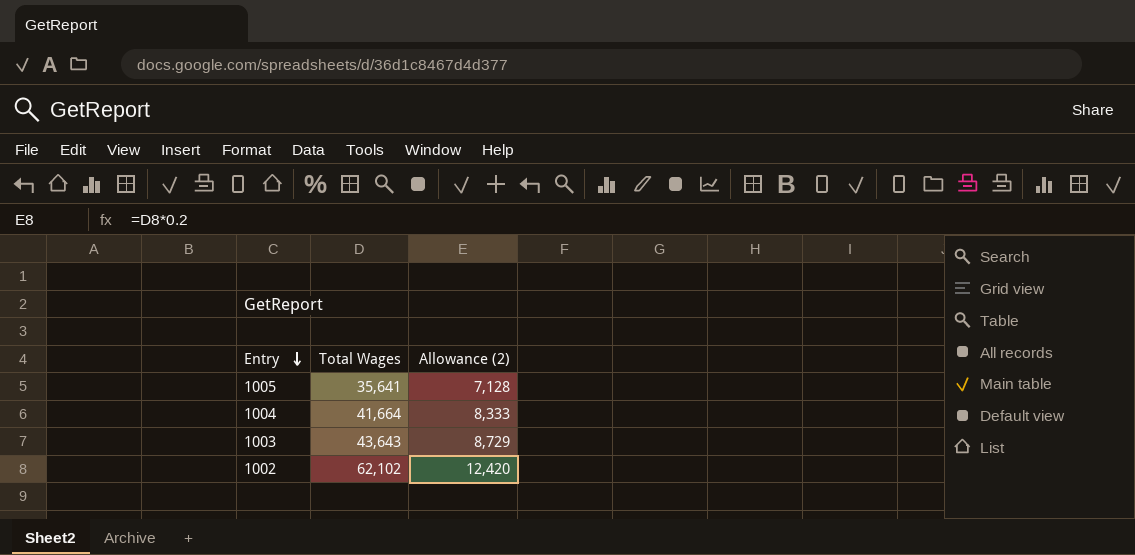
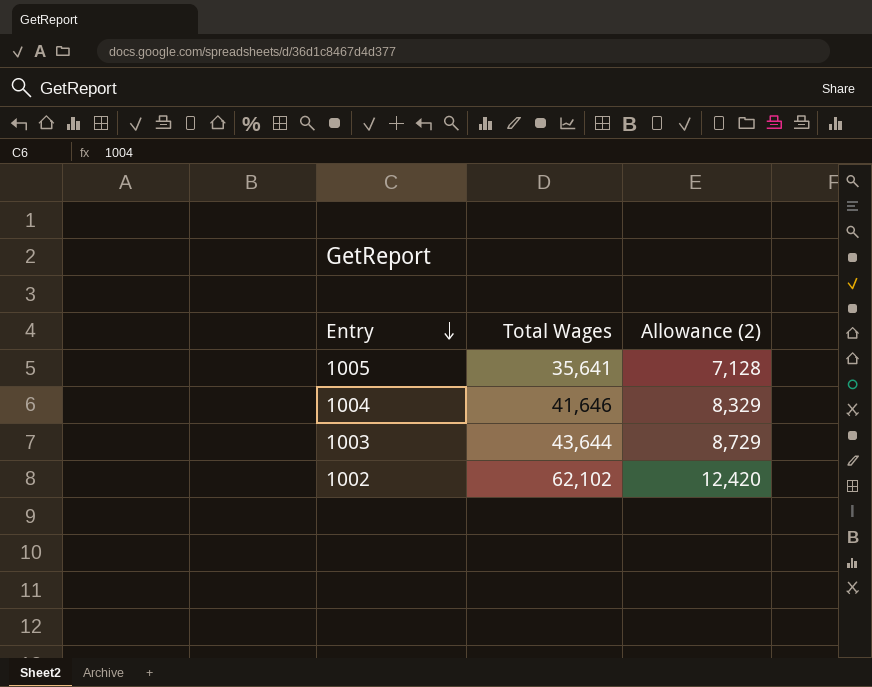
1004 | Total Wages: 41,664 -> 41,646
1004 | Allowance (2): 8,333 -> 8,329
1003 | Total Wages: 43,643 -> 43,644

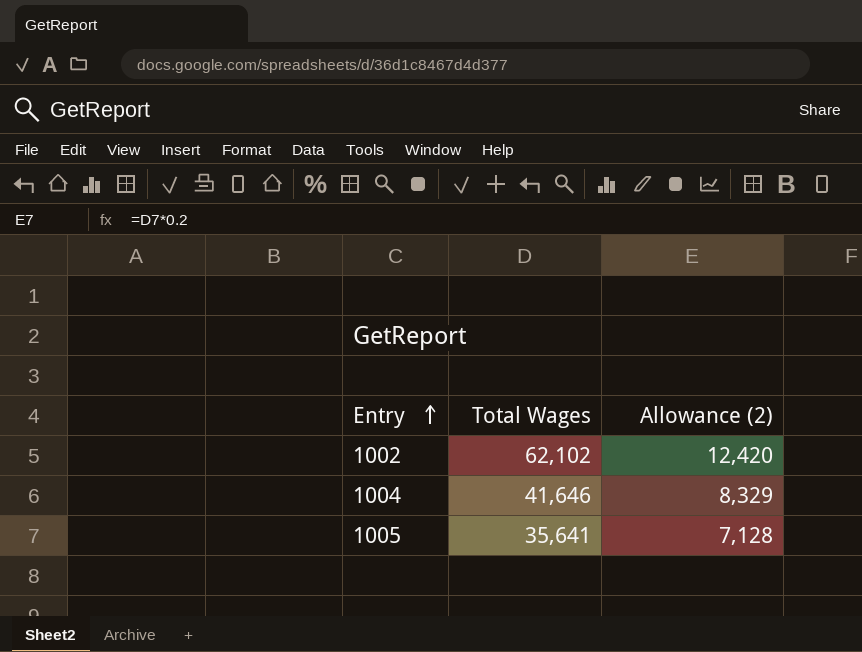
row order: Entry descending -> Entry ascending
row 1003: 43,644 | 8,729 -> none

